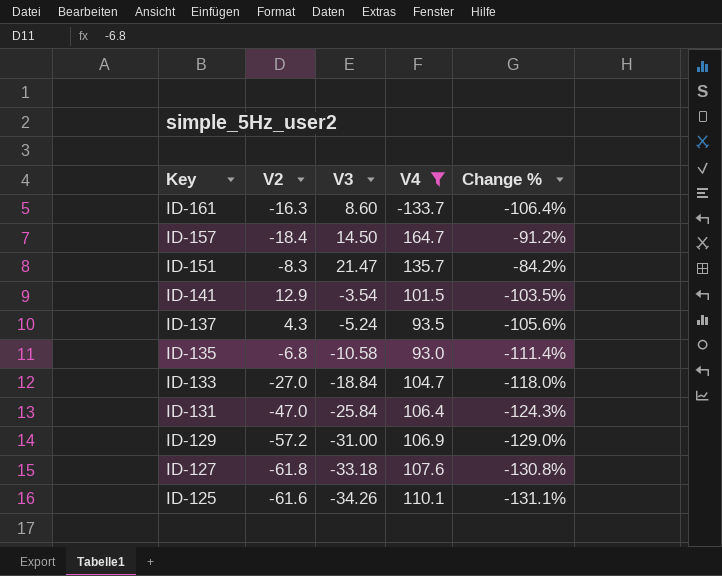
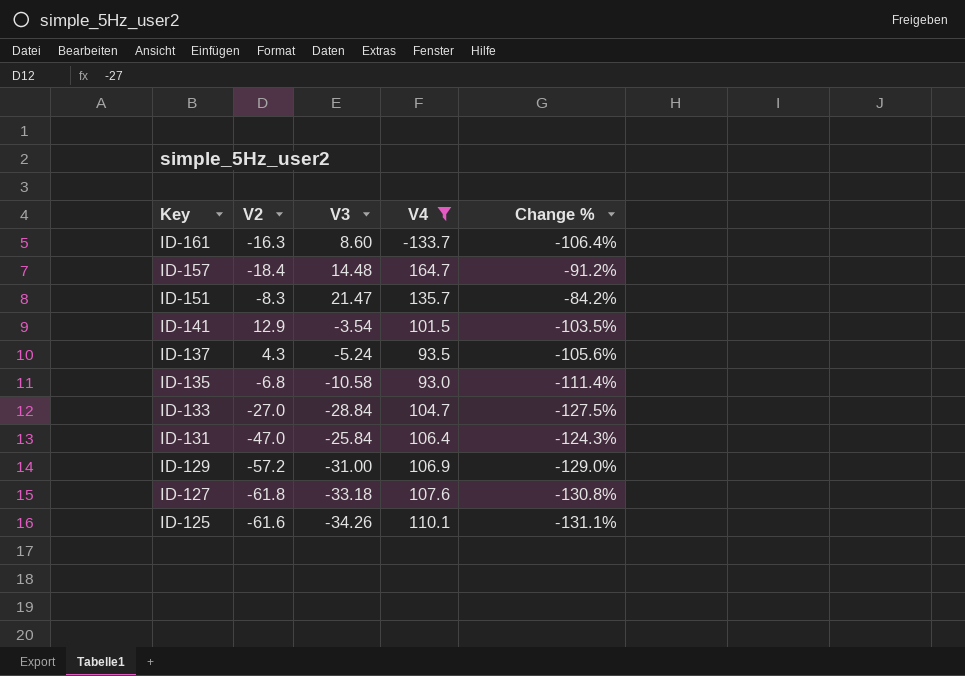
ID-157 | V3: 14.50 -> 14.48
ID-133 | V3: -18.84 -> -28.84
ID-133 | Change %: -118.0% -> -127.5%

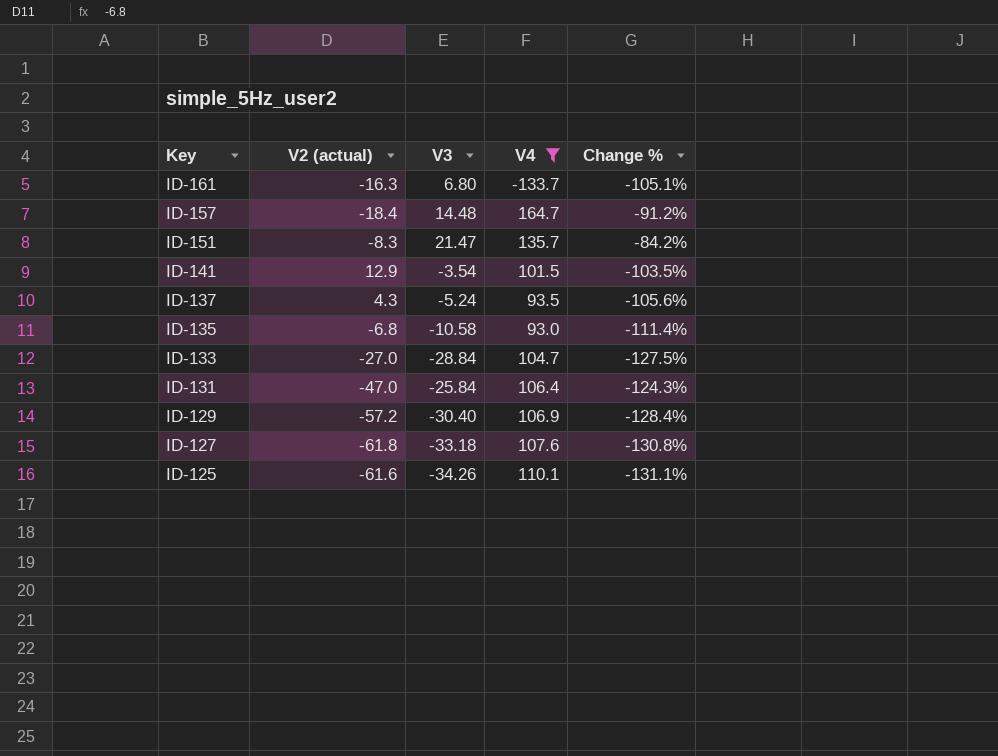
column name: V2 -> V2 (actual)
ID-161 | V3: 8.60 -> 6.80
ID-161 | Change %: -106.4% -> -105.1%
ID-129 | V3: -31.00 -> -30.40
ID-129 | Change %: -129.0% -> -128.4%

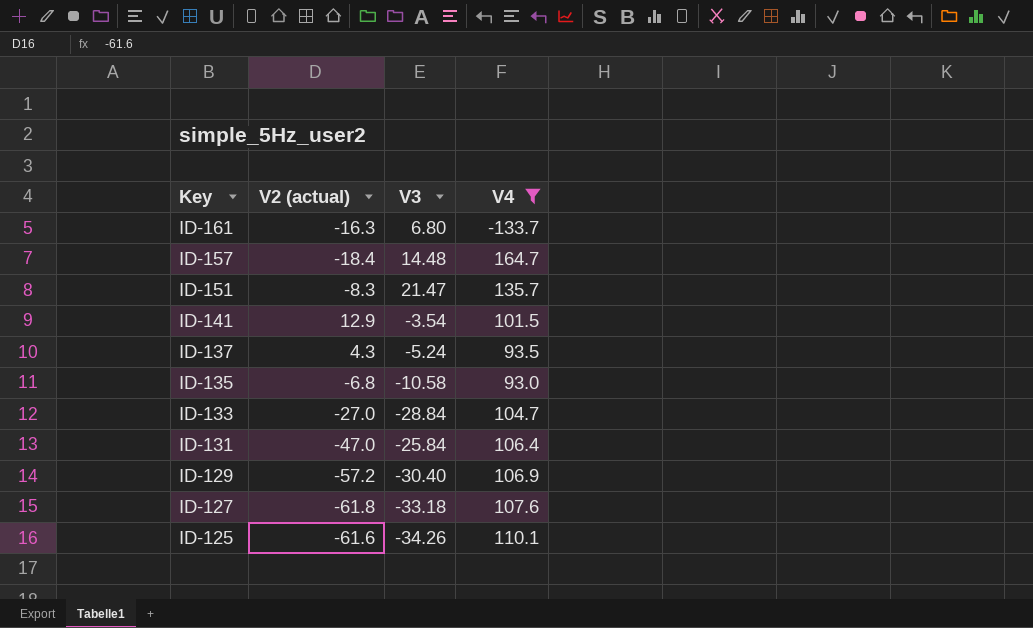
column Change % | formula: ([V3] - [V4]) / [V4] -> none

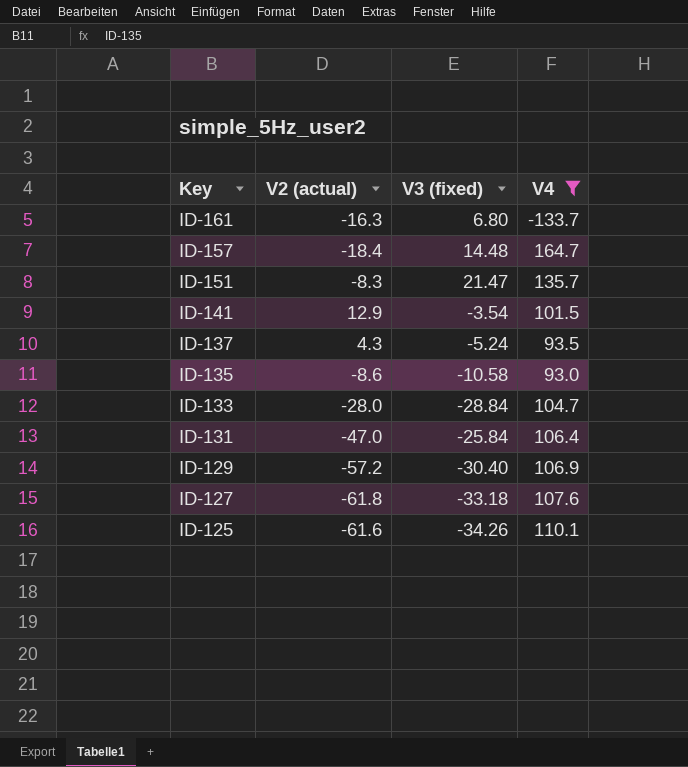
column name: V3 -> V3 (fixed)
ID-135 | V2 (actual): -6.8 -> -8.6
ID-133 | V2 (actual): -27.0 -> -28.0

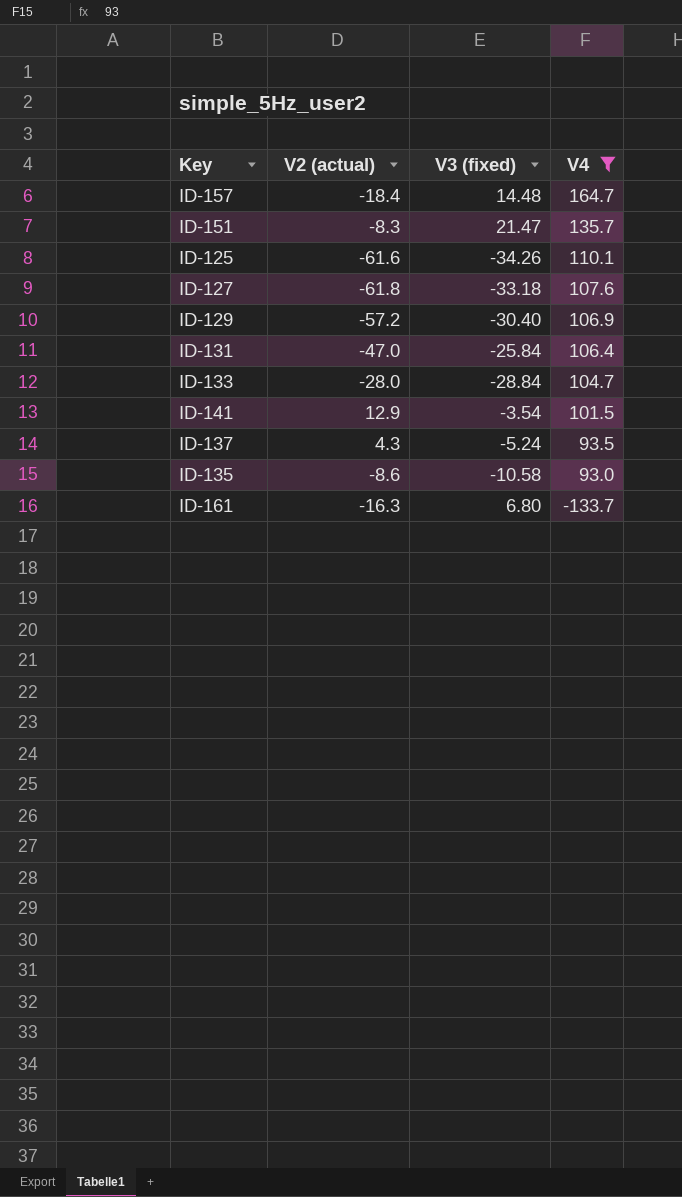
row order: Key descending -> V4 descending

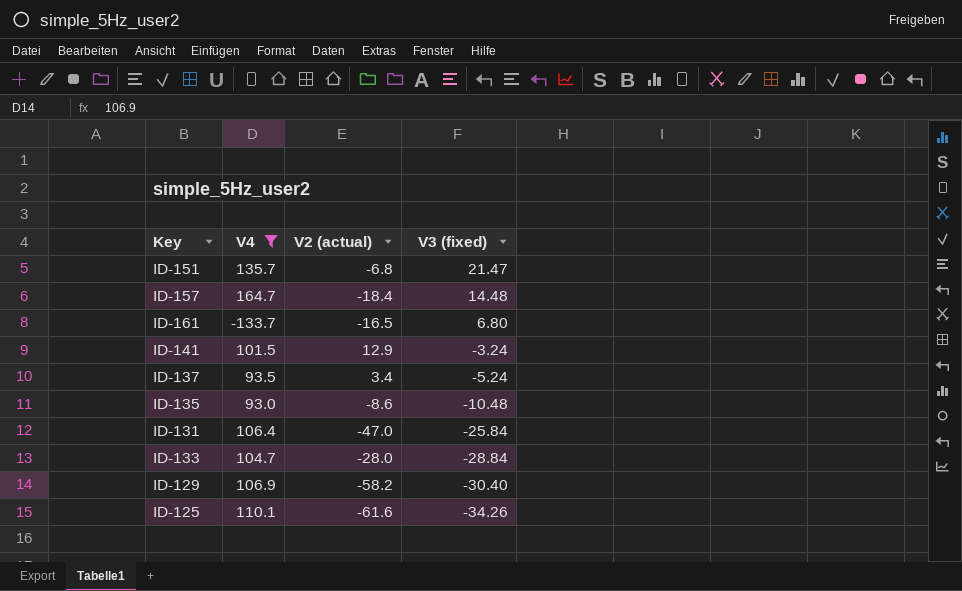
row order: V4 descending -> V3 (fixed) descending
column V4 | position: 4 -> 2
row ID-127: -61.8 | -33.18 | 107.6 -> none
ID-151 | V2 (actual): -8.3 -> -6.8
ID-161 | V2 (actual): -16.3 -> -16.5
ID-141 | V3 (fixed): -3.54 -> -3.24
ID-137 | V2 (actual): 4.3 -> 3.4
ID-135 | V3 (fixed): -10.58 -> -10.48
ID-129 | V2 (actual): -57.2 -> -58.2

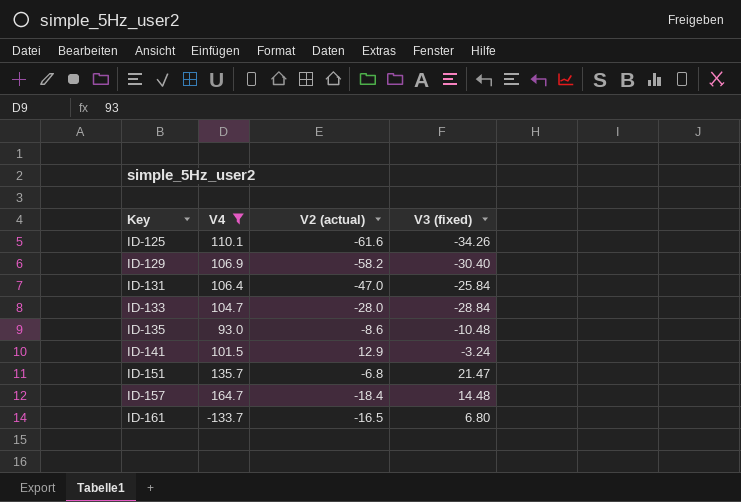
row order: V3 (fixed) descending -> Key ascending
row ID-137: 93.5 | 3.4 | -5.24 -> none

